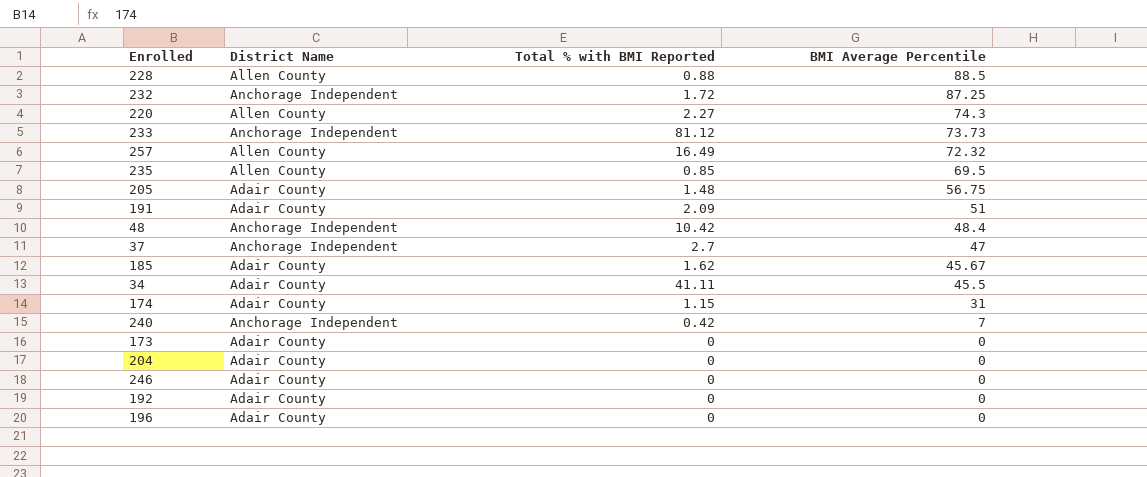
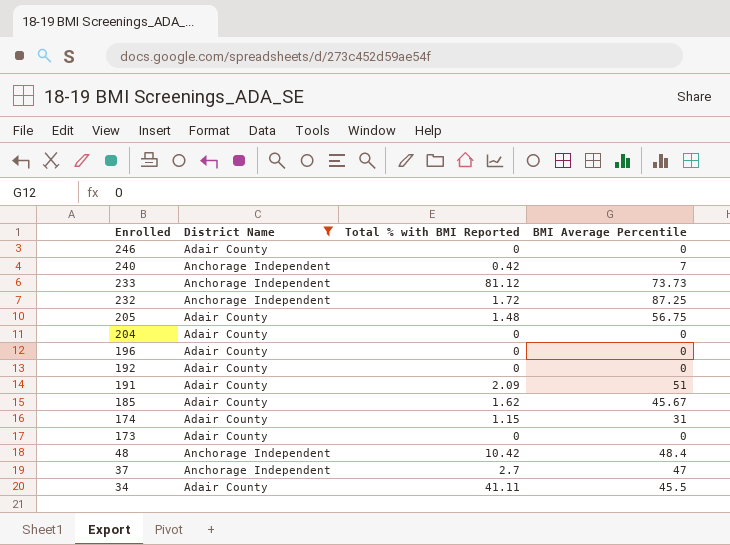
filter: none -> District Name != Allen County
row order: BMI Average Percentile descending -> Enrolled descending

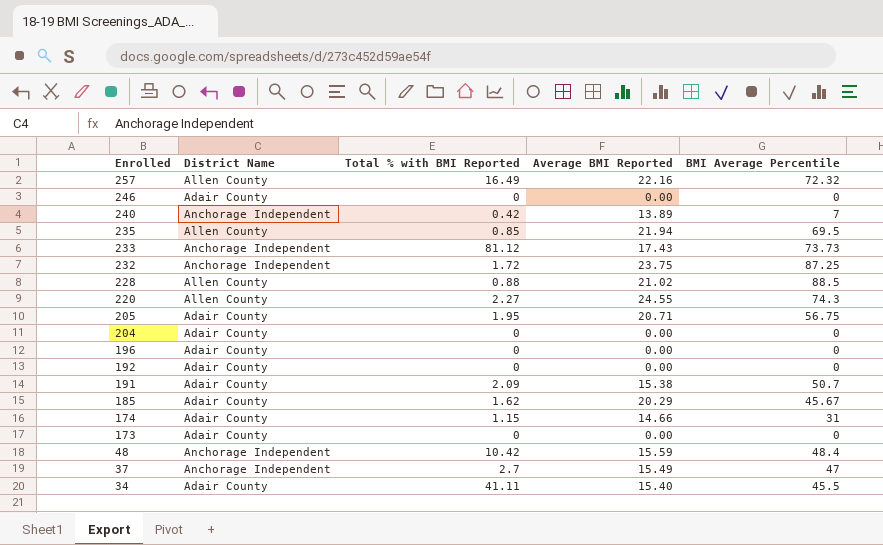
filter: District Name != Allen County -> none
column Average BMI Reported | position: none -> 4
205 | Total % with BMI Reported: 1.48 -> 1.95
191 | BMI Average Percentile: 51 -> 50.7

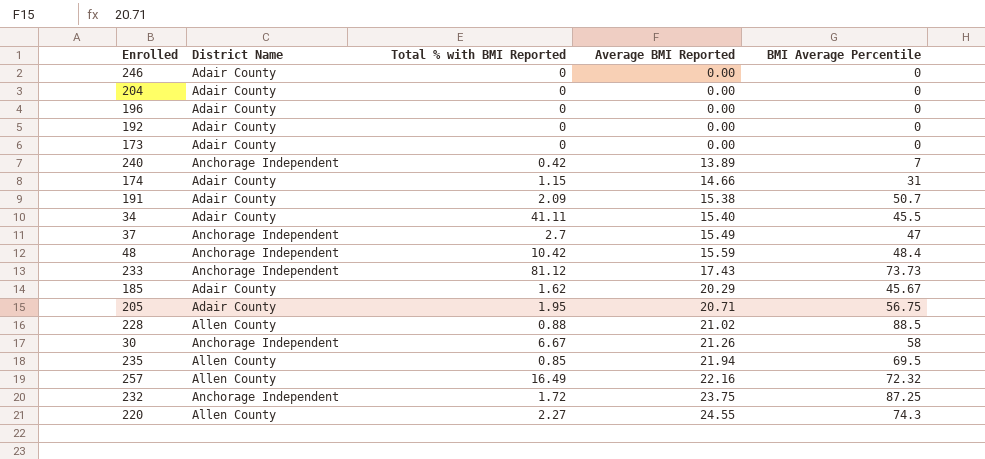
row order: Enrolled descending -> Average BMI Reported ascending
row 30: none -> Anchorage Independent | 6.67 | 21.26 | 58

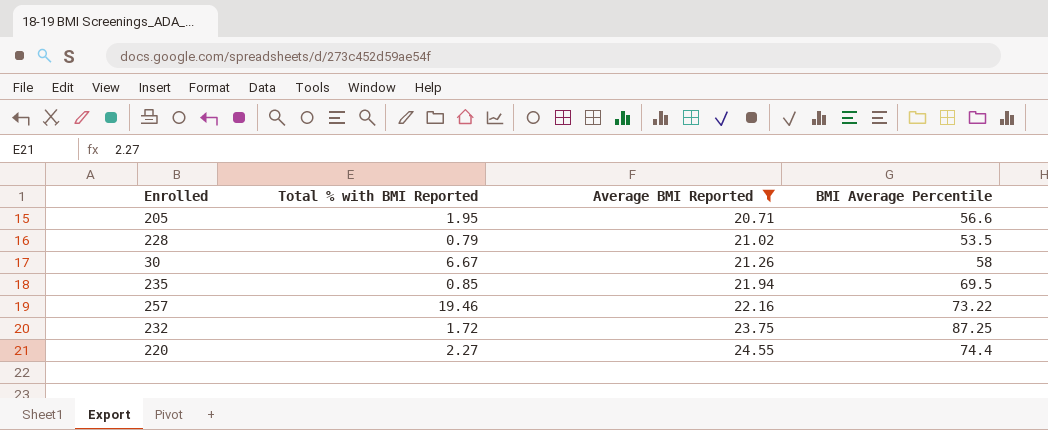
filter: none -> Average BMI Reported >= 20.71
column District Name | position: 2 -> none
205 | BMI Average Percentile: 56.75 -> 56.6
228 | Total % with BMI Reported: 0.88 -> 0.79
228 | BMI Average Percentile: 88.5 -> 53.5
257 | Total % with BMI Reported: 16.49 -> 19.46
257 | BMI Average Percentile: 72.32 -> 73.22
220 | BMI Average Percentile: 74.3 -> 74.4

